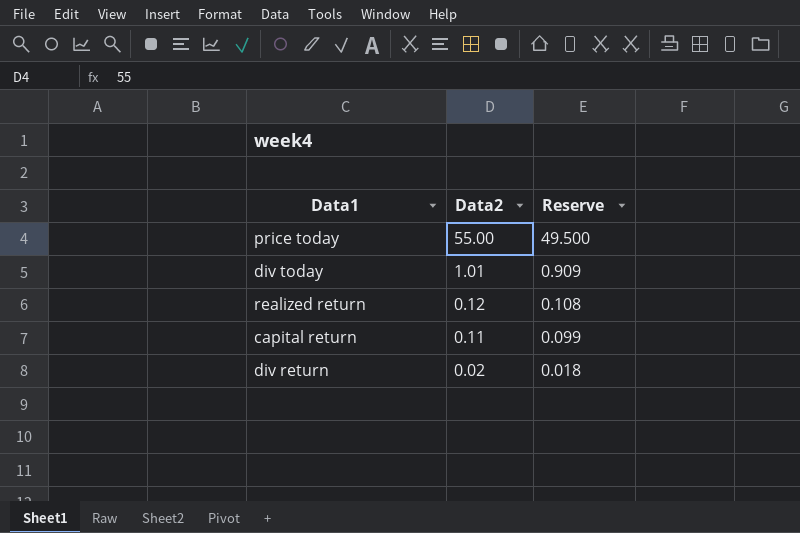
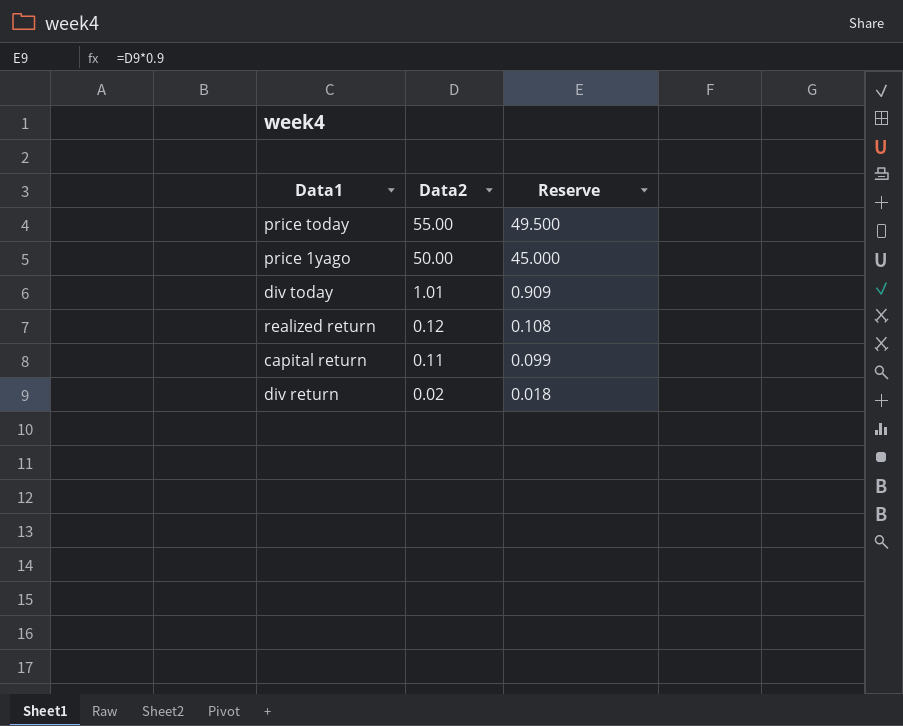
row price 1yago: none -> 50.00 | 45.000

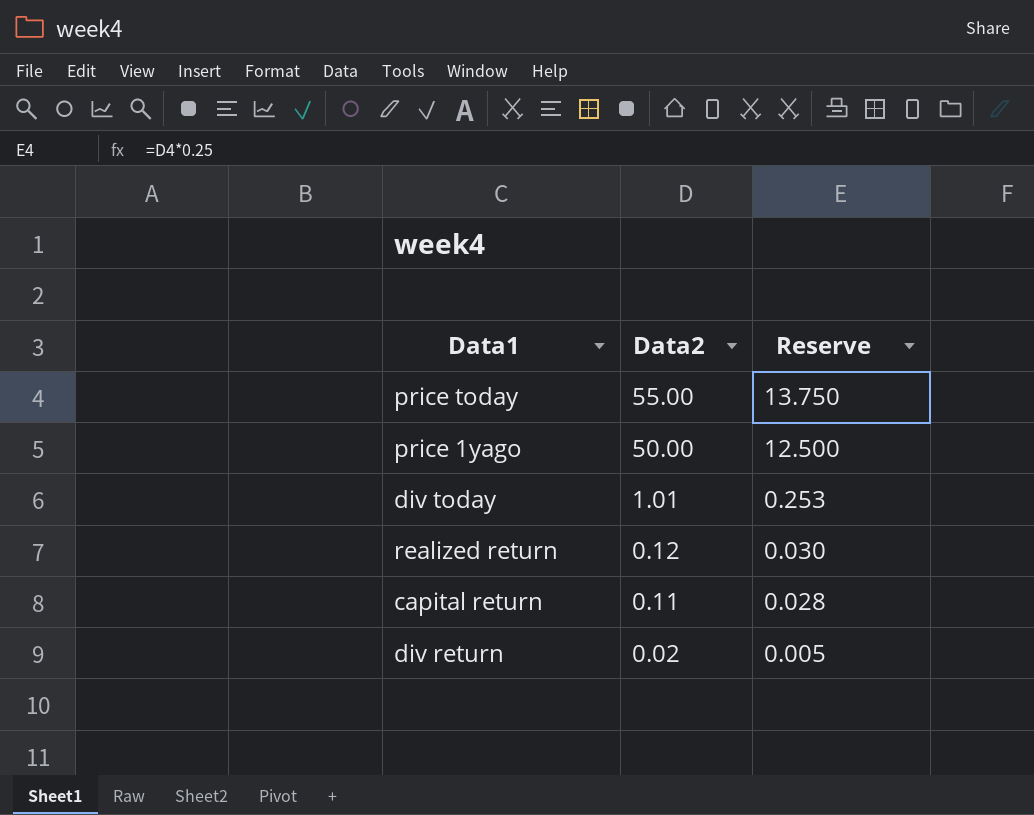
column Reserve | formula: [Data2] * 0.9 -> [Data2] * 0.25

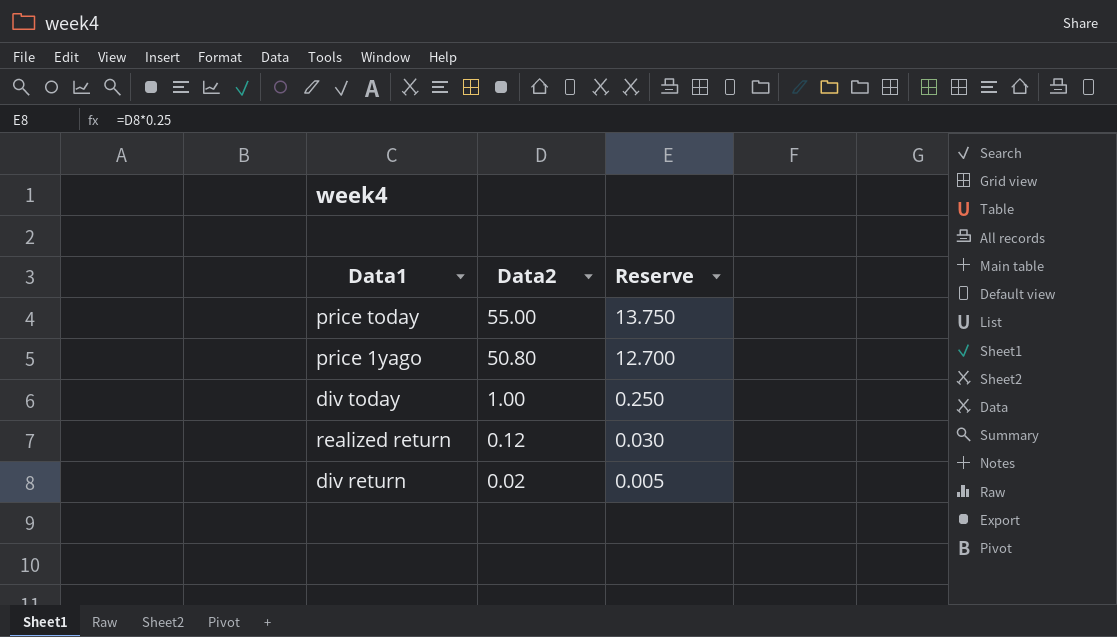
row capital return: 0.11 | 0.028 -> none
price 1yago | Data2: 50.00 -> 50.80
price 1yago | Reserve: 12.500 -> 12.700
div today | Data2: 1.01 -> 1.00
div today | Reserve: 0.253 -> 0.250

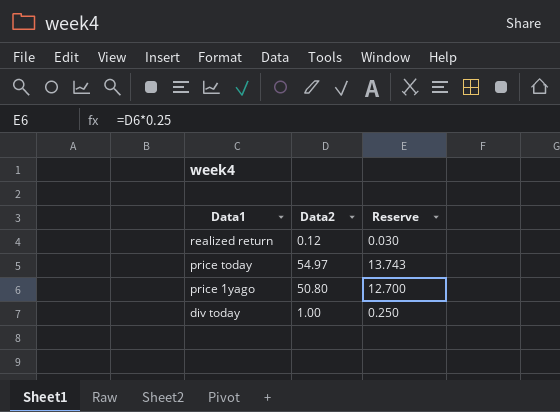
row order: Data2 descending -> Data1 descending
row div return: 0.02 | 0.005 -> none
price today | Data2: 55.00 -> 54.97
price today | Reserve: 13.750 -> 13.743

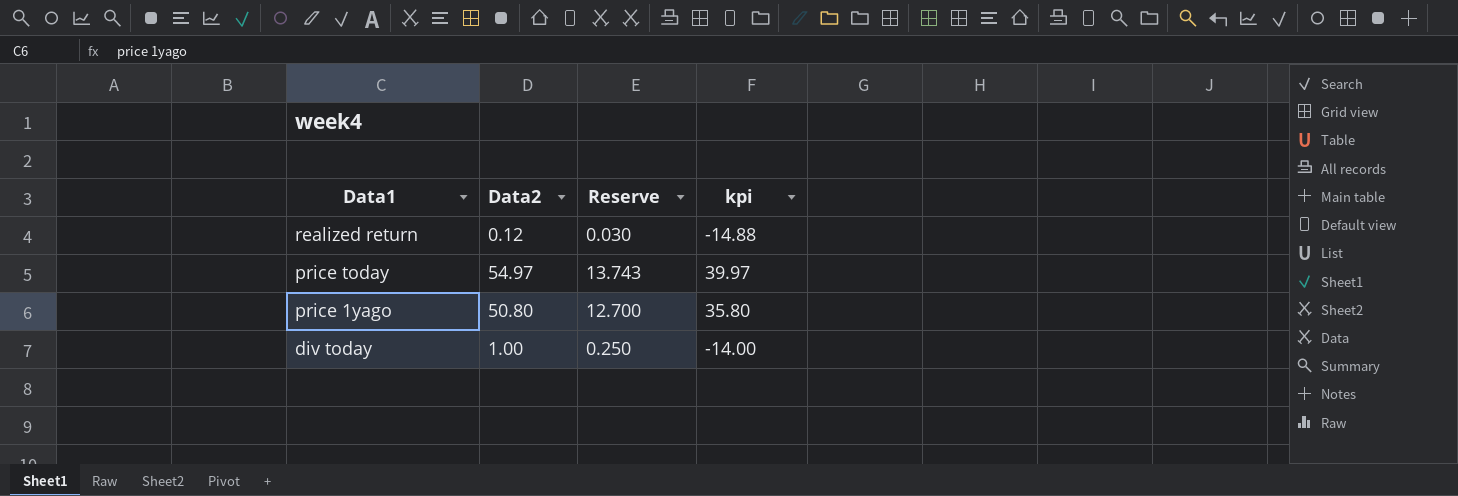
column kpi | formula: none -> [Data2] - 15

